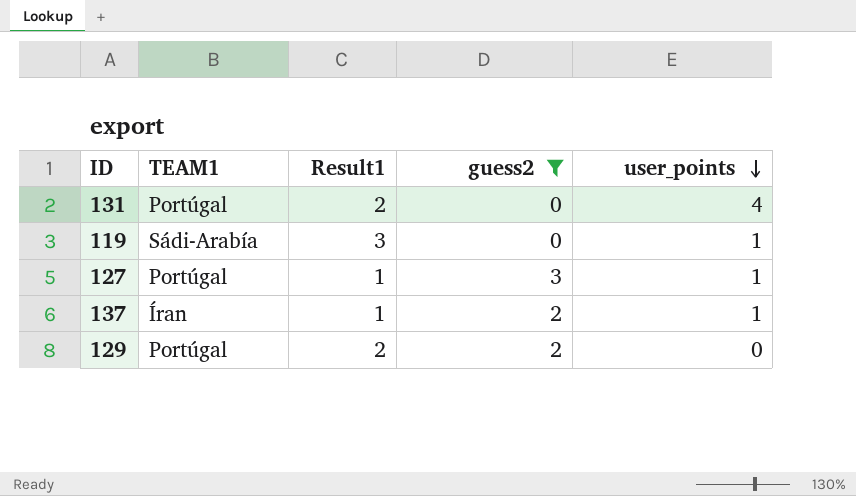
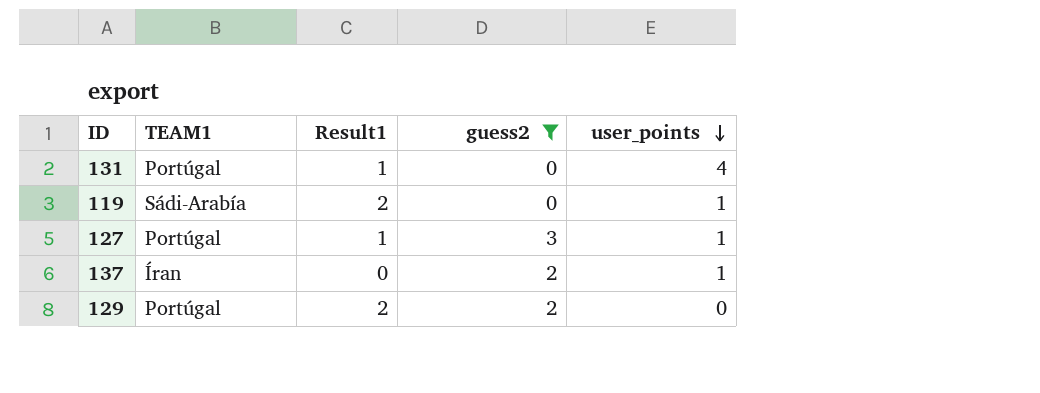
131 | Result1: 2 -> 1
119 | Result1: 3 -> 2
137 | Result1: 1 -> 0

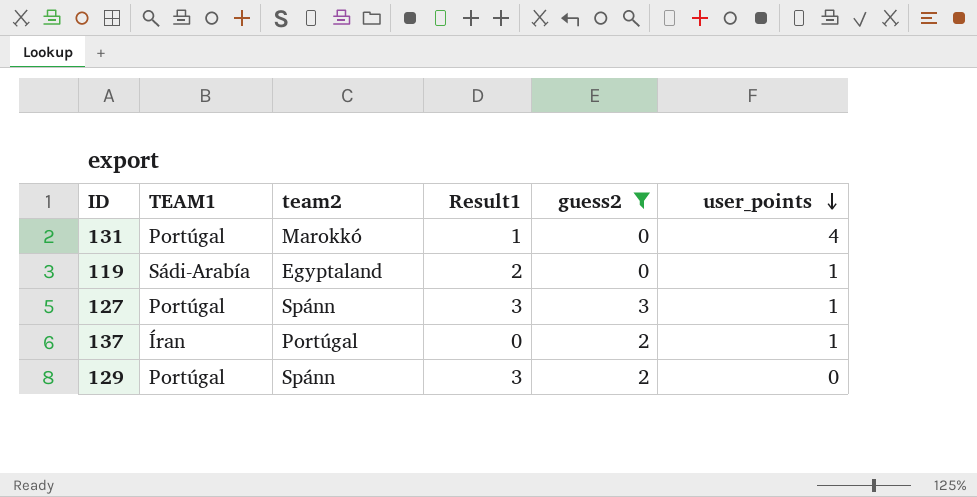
column team2 | position: none -> 3
127 | Result1: 1 -> 3
129 | Result1: 2 -> 3

